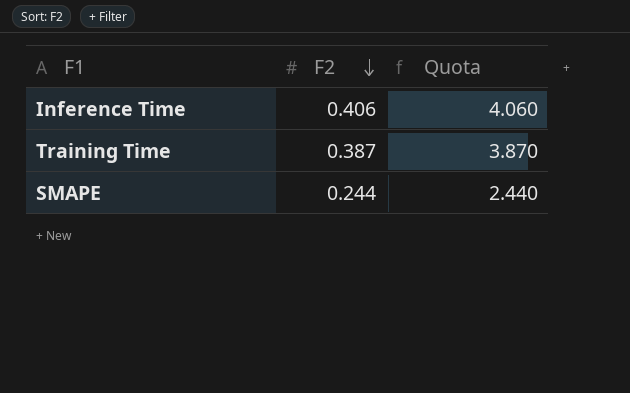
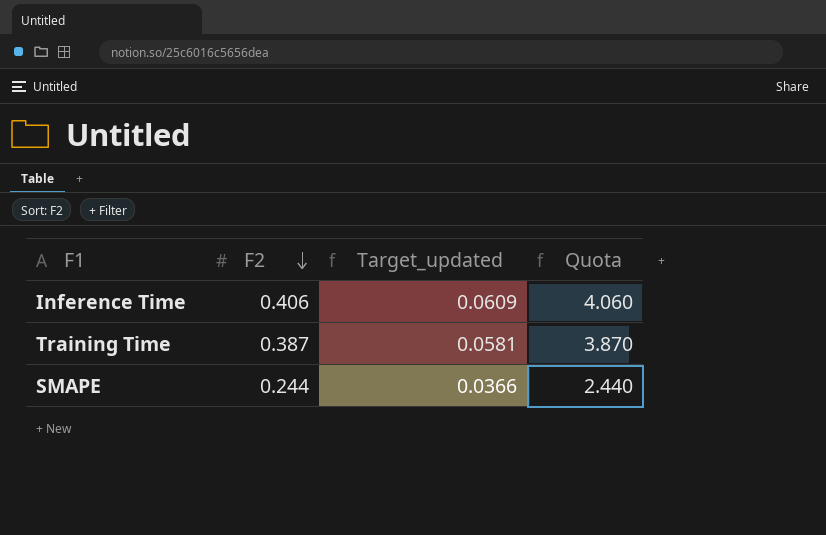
column Target_updated | formula: none -> [F2] * 0.15

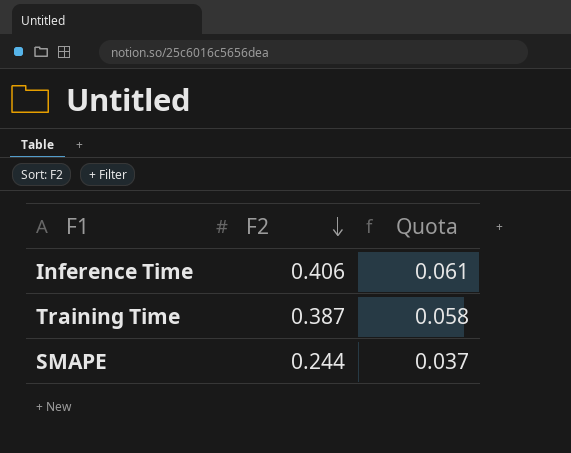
column Target_updated | formula: [F2] * 0.15 -> none
column Quota | formula: [F2] * 10 -> [F2] * 0.15

